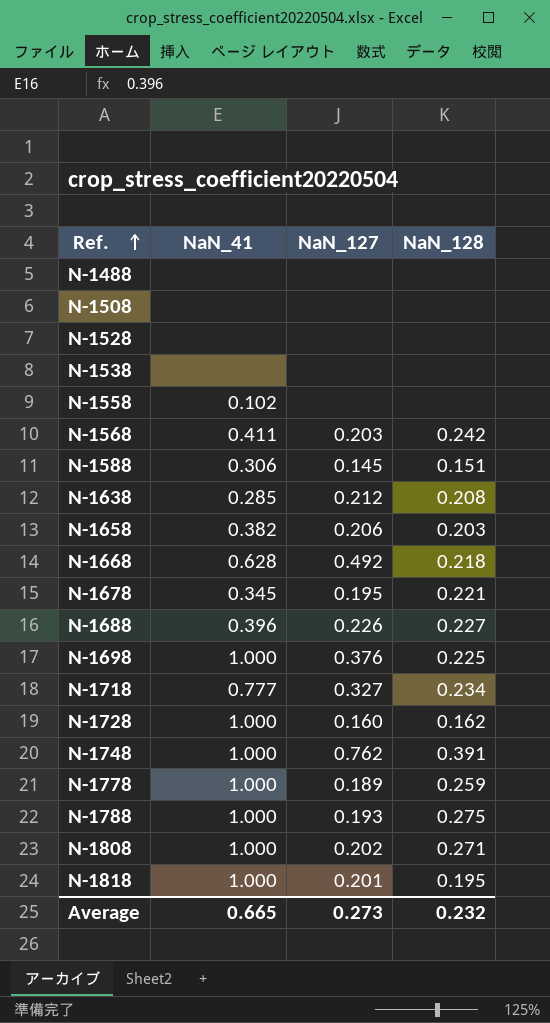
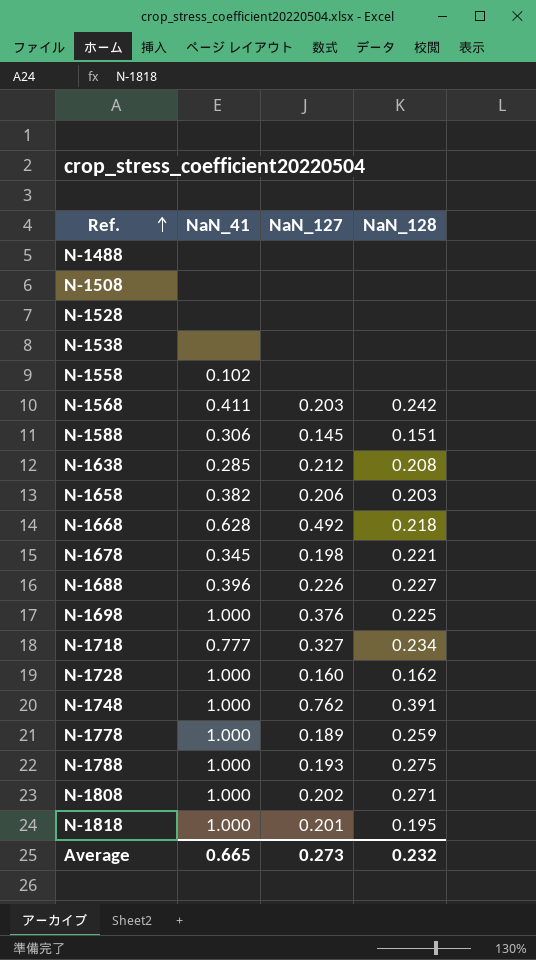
N-1678 | NaN_127: 0.195 -> 0.198

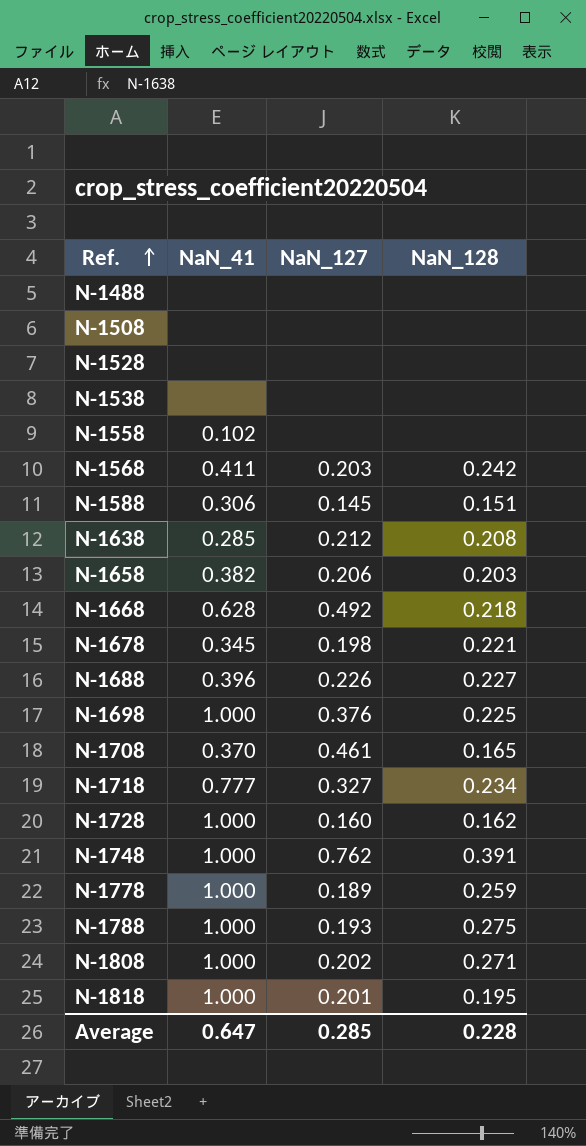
row N-1708: none -> 0.370 | 0.461 | 0.165
Average | NaN_41: 0.665 -> 0.647
Average | NaN_127: 0.273 -> 0.285
Average | NaN_128: 0.232 -> 0.228

